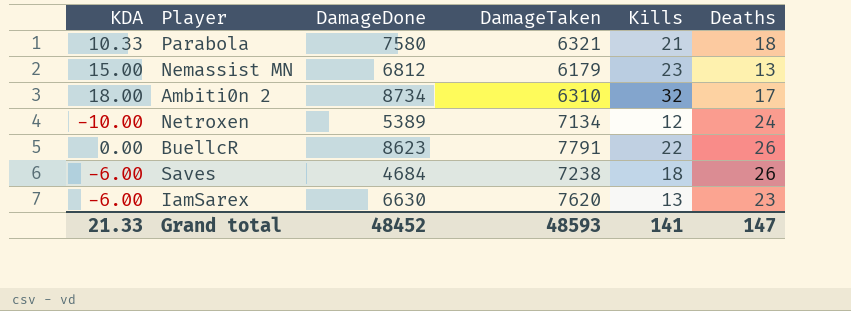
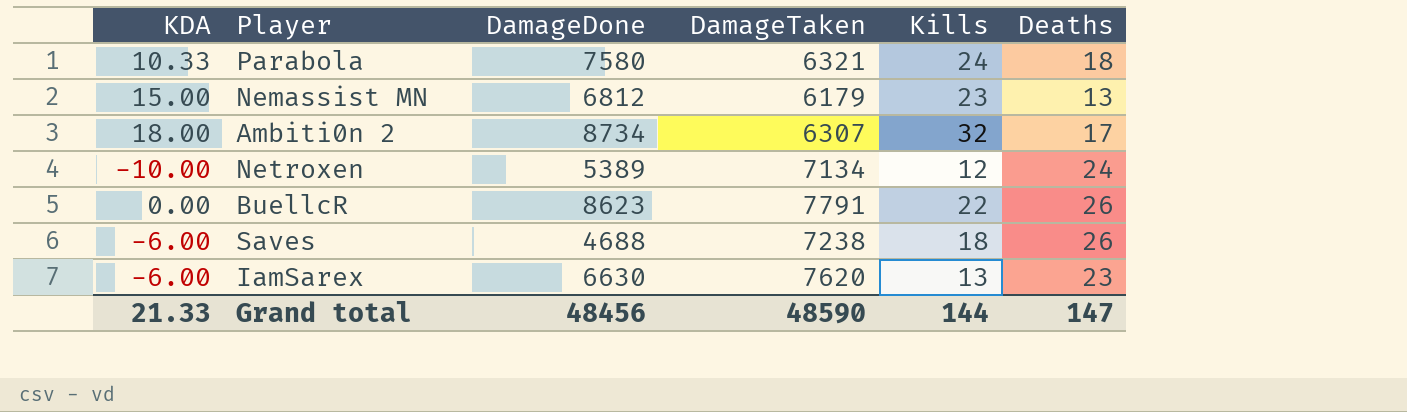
Parabola | Kills: 21 -> 24
Ambiti0n 2 | DamageTaken: 6310 -> 6307
Saves | DamageDone: 4684 -> 4688
Grand total | DamageDone: 48452 -> 48456
Grand total | DamageTaken: 48593 -> 48590
Grand total | Kills: 141 -> 144

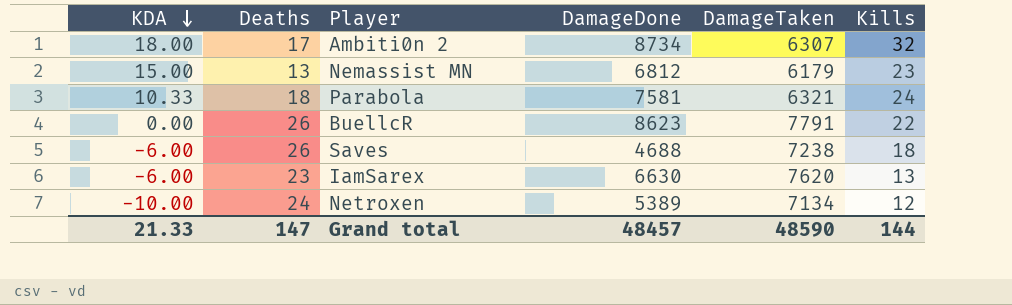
row order: none -> KDA descending
column Deaths | position: 6 -> 2
Parabola | DamageDone: 7580 -> 7581
Grand total | DamageDone: 48456 -> 48457

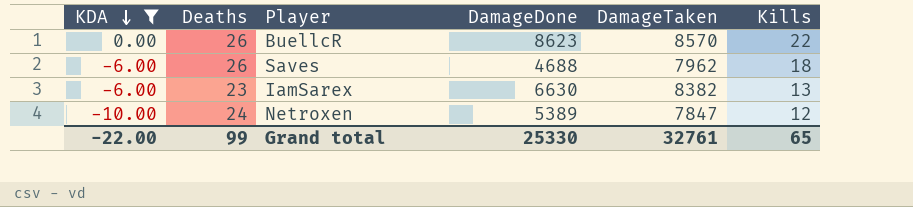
filter: none -> KDA <= 0.00
BuellcR | DamageTaken: 7791 -> 8570
Saves | DamageTaken: 7238 -> 7962
IamSarex | DamageTaken: 7620 -> 8382
Netroxen | DamageTaken: 7134 -> 7847
Grand total | KDA: 21.33 -> -22.00
Grand total | Deaths: 147 -> 99
Grand total | DamageDone: 48457 -> 25330
Grand total | DamageTaken: 48590 -> 32761
Grand total | Kills: 144 -> 65

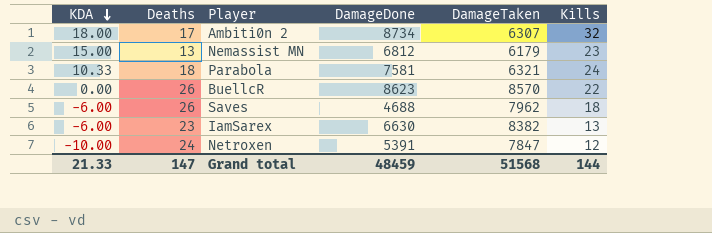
filter: KDA <= 0.00 -> none
Netroxen | DamageDone: 5389 -> 5391
Grand total | KDA: -22.00 -> 21.33
Grand total | Deaths: 99 -> 147
Grand total | DamageDone: 25330 -> 48459
Grand total | DamageTaken: 32761 -> 51568
Grand total | Kills: 65 -> 144

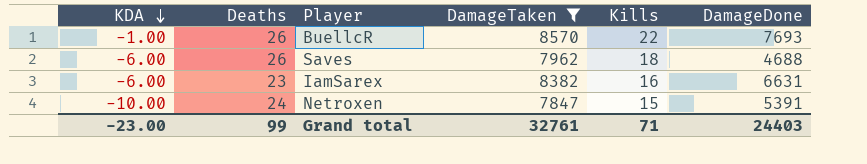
filter: none -> DamageTaken >= 7847
column DamageDone | position: 4 -> 6
BuellcR | KDA: 0.00 -> -1.00
BuellcR | DamageDone: 8623 -> 7693
IamSarex | Kills: 13 -> 16
IamSarex | DamageDone: 6630 -> 6631
Netroxen | Kills: 12 -> 15
Grand total | KDA: 21.33 -> -23.00
Grand total | Deaths: 147 -> 99
Grand total | DamageTaken: 51568 -> 32761
Grand total | Kills: 144 -> 71
Grand total | DamageDone: 48459 -> 24403

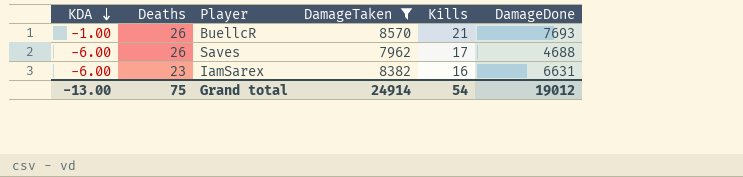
row Netroxen: -10.00 | 24 | 7847 | 15 | 5391 -> none
BuellcR | Kills: 22 -> 21
Saves | Kills: 18 -> 17
Grand total | KDA: -23.00 -> -13.00
Grand total | Deaths: 99 -> 75
Grand total | DamageTaken: 32761 -> 24914
Grand total | Kills: 71 -> 54
Grand total | DamageDone: 24403 -> 19012

